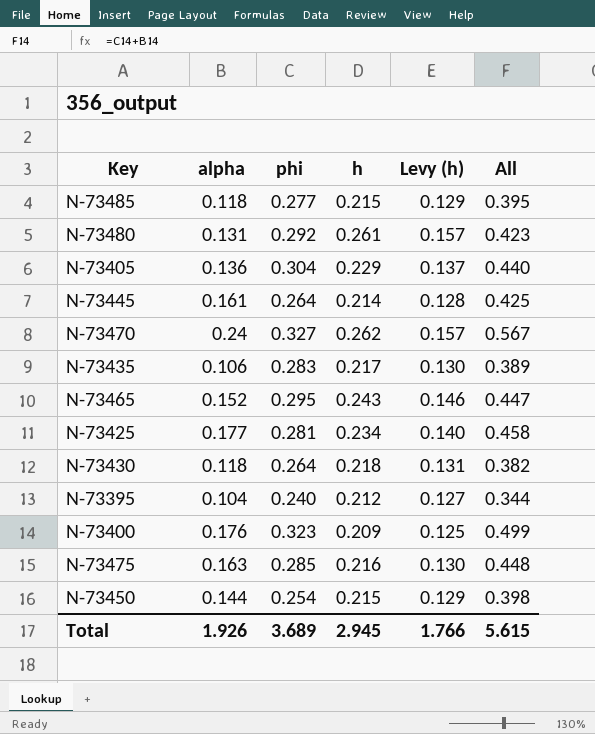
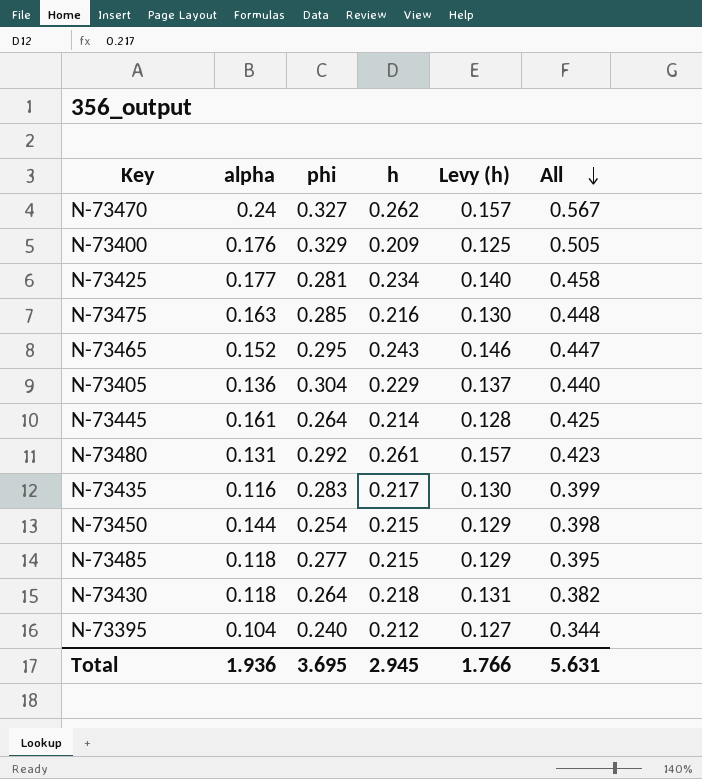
row order: none -> All descending
N-73400 | phi: 0.323 -> 0.329
N-73400 | All: 0.499 -> 0.505
N-73435 | alpha: 0.106 -> 0.116
N-73435 | All: 0.389 -> 0.399
Total | alpha: 1.926 -> 1.936
Total | phi: 3.689 -> 3.695
Total | All: 5.615 -> 5.631

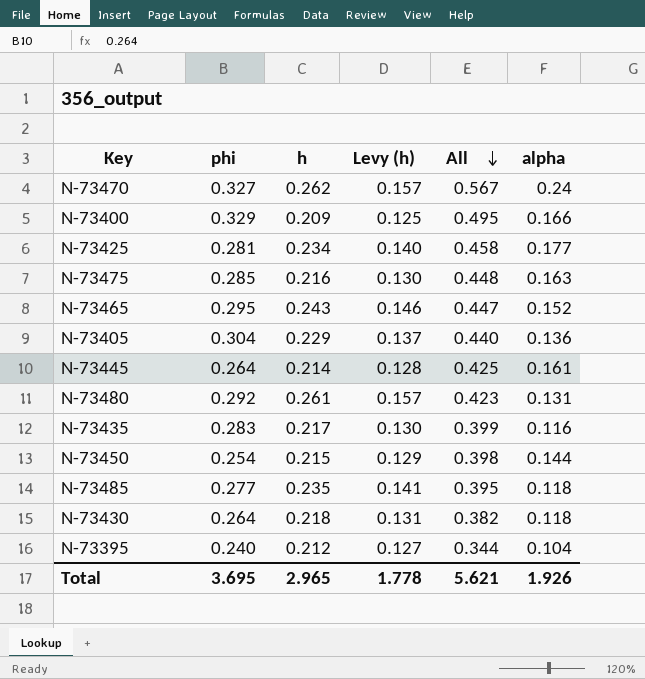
column alpha | position: 2 -> 6
N-73400 | All: 0.505 -> 0.495
N-73400 | alpha: 0.176 -> 0.166
N-73485 | h: 0.215 -> 0.235
N-73485 | Levy (h): 0.129 -> 0.141
Total | h: 2.945 -> 2.965
Total | Levy (h): 1.766 -> 1.778
Total | All: 5.631 -> 5.621
Total | alpha: 1.936 -> 1.926

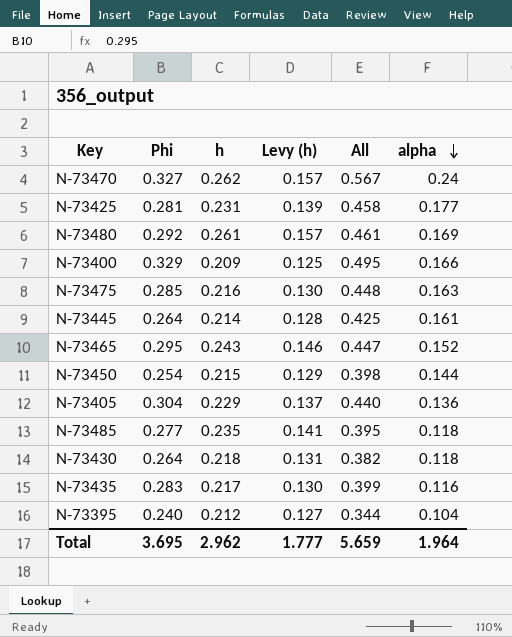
row order: All descending -> alpha descending
column name: phi -> Phi
N-73425 | h: 0.234 -> 0.231
N-73425 | Levy (h): 0.140 -> 0.139
N-73480 | All: 0.423 -> 0.461
N-73480 | alpha: 0.131 -> 0.169
Total | h: 2.965 -> 2.962
Total | Levy (h): 1.778 -> 1.777
Total | All: 5.621 -> 5.659
Total | alpha: 1.926 -> 1.964

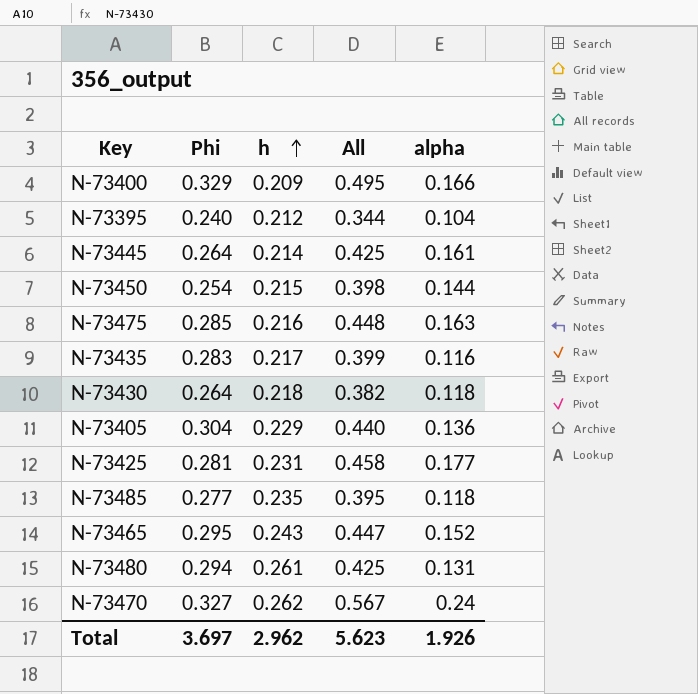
row order: alpha descending -> h ascending
column Levy (h) | formula: [h] * 0.6 -> none
N-73480 | Phi: 0.292 -> 0.294
N-73480 | All: 0.461 -> 0.425
N-73480 | alpha: 0.169 -> 0.131
Total | Phi: 3.695 -> 3.697
Total | All: 5.659 -> 5.623
Total | alpha: 1.964 -> 1.926

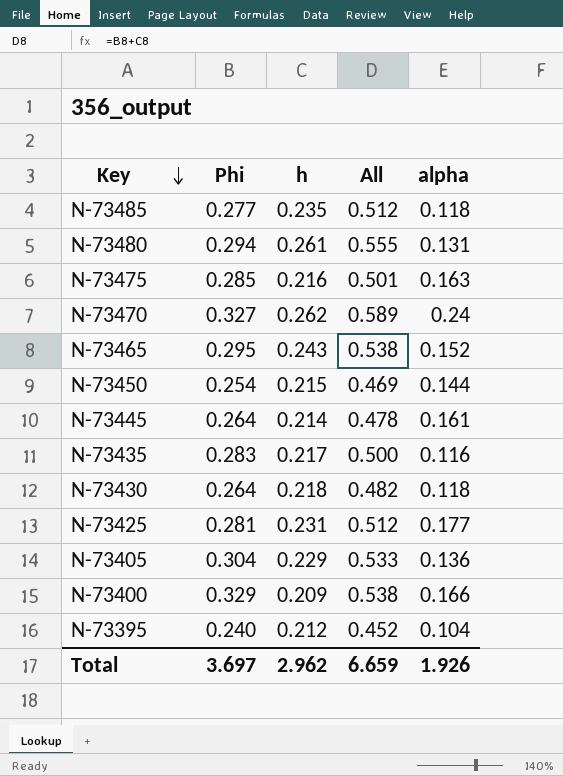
row order: h ascending -> Key descending
column All | formula: [Phi] + [alpha] -> [Phi] + [h]
Total | All: 5.623 -> 6.659

